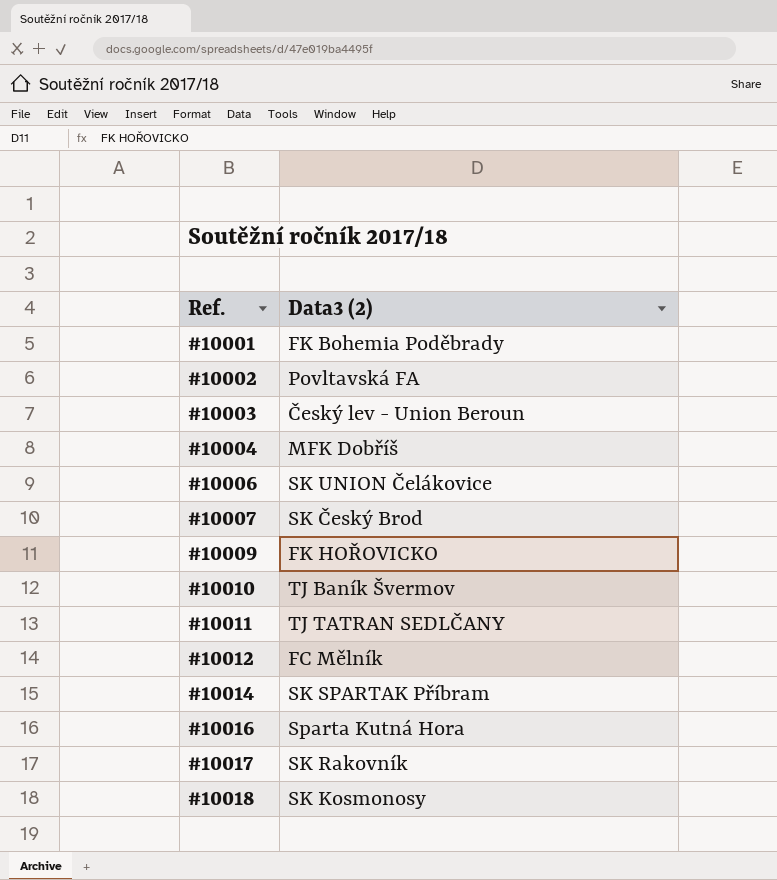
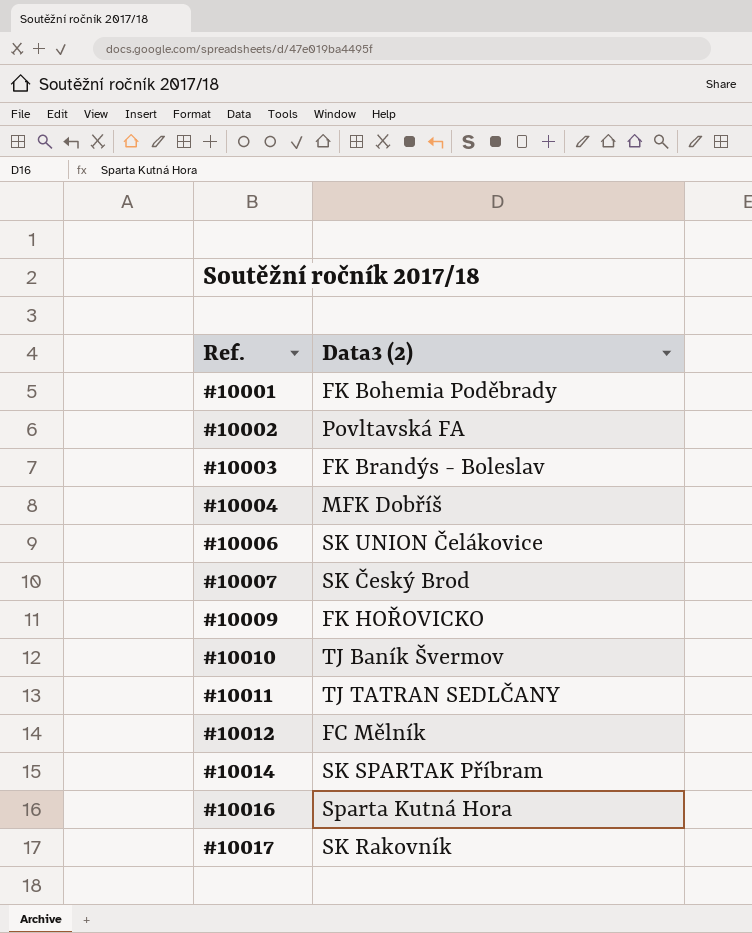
row #10018: SK Kosmonosy -> none
#10003 | Data3 (2): Český lev - Union Beroun -> FK Brandýs - Boleslav

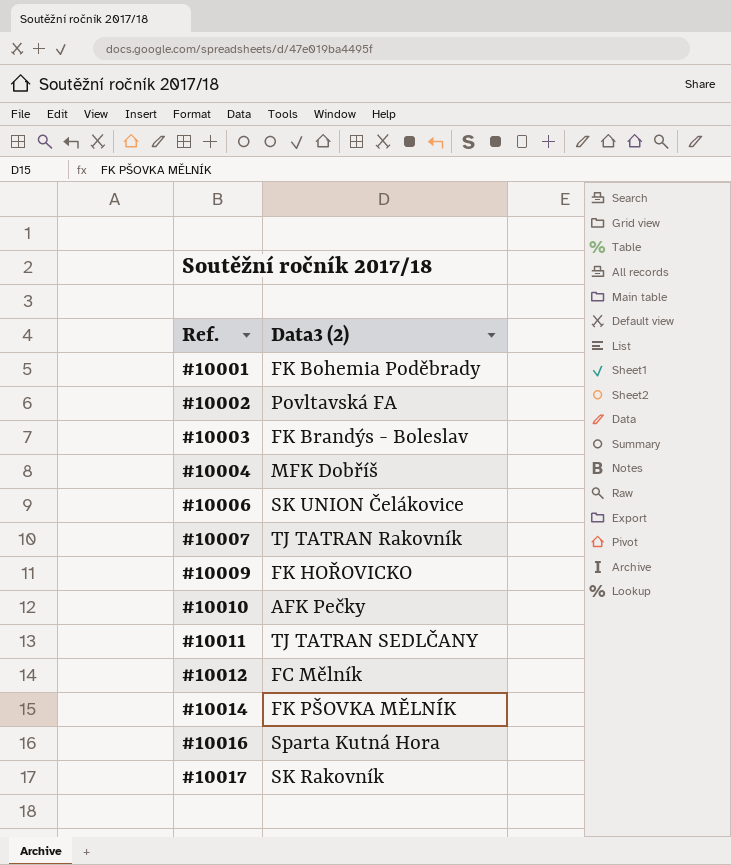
#10007 | Data3 (2): SK Český Brod -> TJ TATRAN Rakovník
#10010 | Data3 (2): TJ Baník Švermov -> AFK Pečky
#10014 | Data3 (2): SK SPARTAK Příbram -> FK PŠOVKA MĚLNÍK

